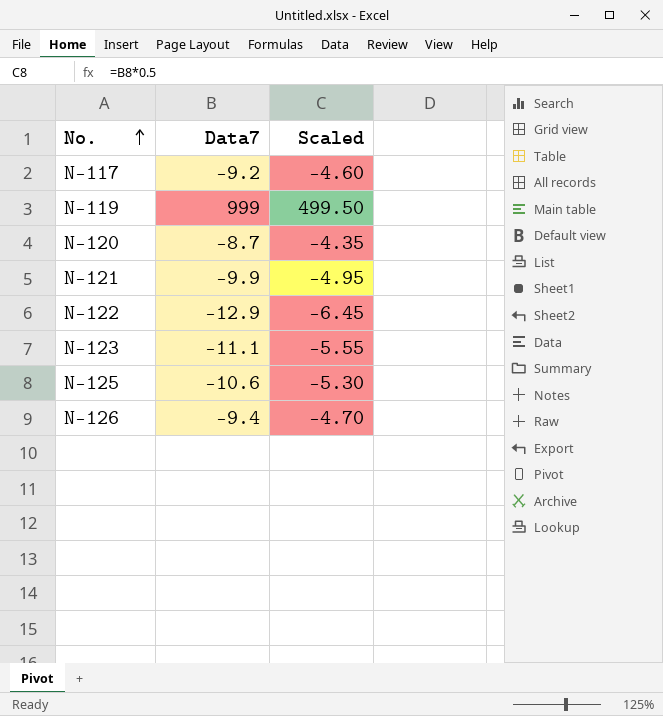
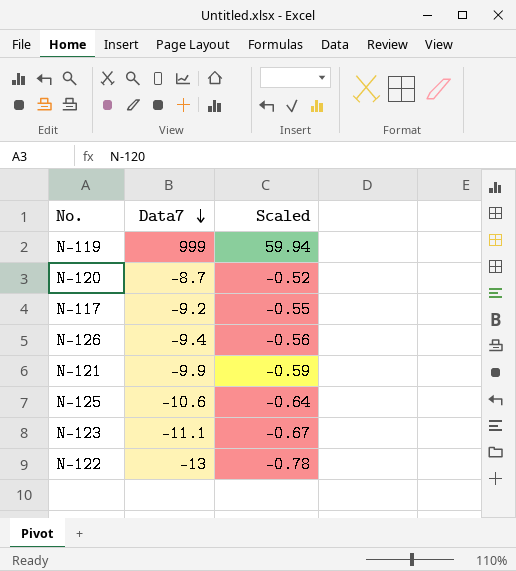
row order: No. ascending -> Data7 descending
column Scaled | formula: [Data7] * 0.5 -> [Data7] * 0.06
N-122 | Data7: -12.9 -> -13

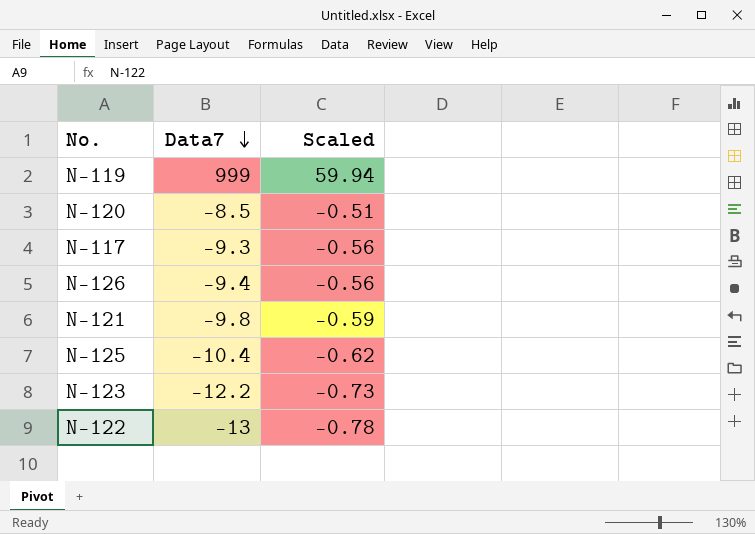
N-120 | Data7: -8.7 -> -8.5
N-120 | Scaled: -0.52 -> -0.51
N-117 | Data7: -9.2 -> -9.3
N-117 | Scaled: -0.55 -> -0.56
N-121 | Data7: -9.9 -> -9.8
N-125 | Data7: -10.6 -> -10.4
N-125 | Scaled: -0.64 -> -0.62
N-123 | Data7: -11.1 -> -12.2
N-123 | Scaled: -0.67 -> -0.73

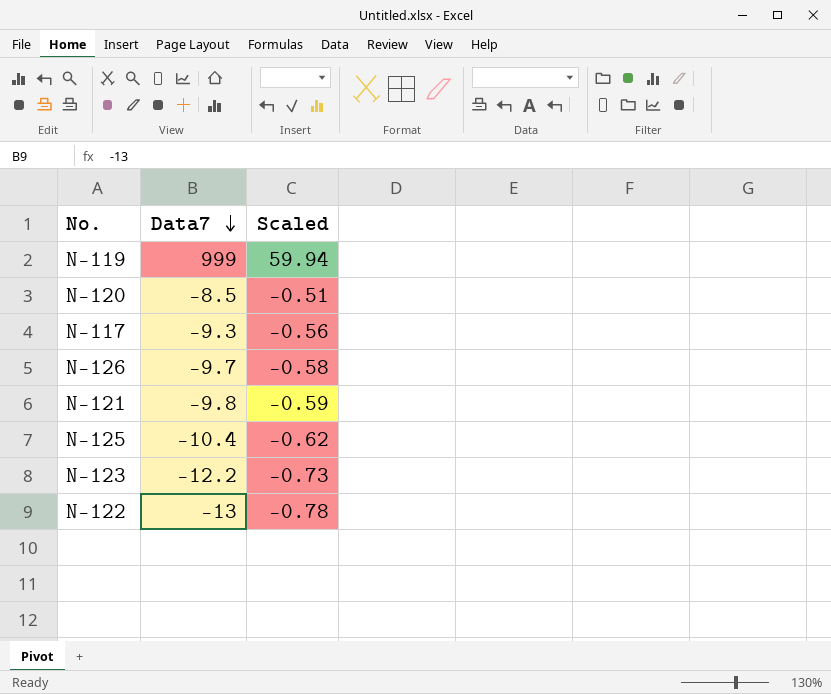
N-126 | Data7: -9.4 -> -9.7
N-126 | Scaled: -0.56 -> -0.58

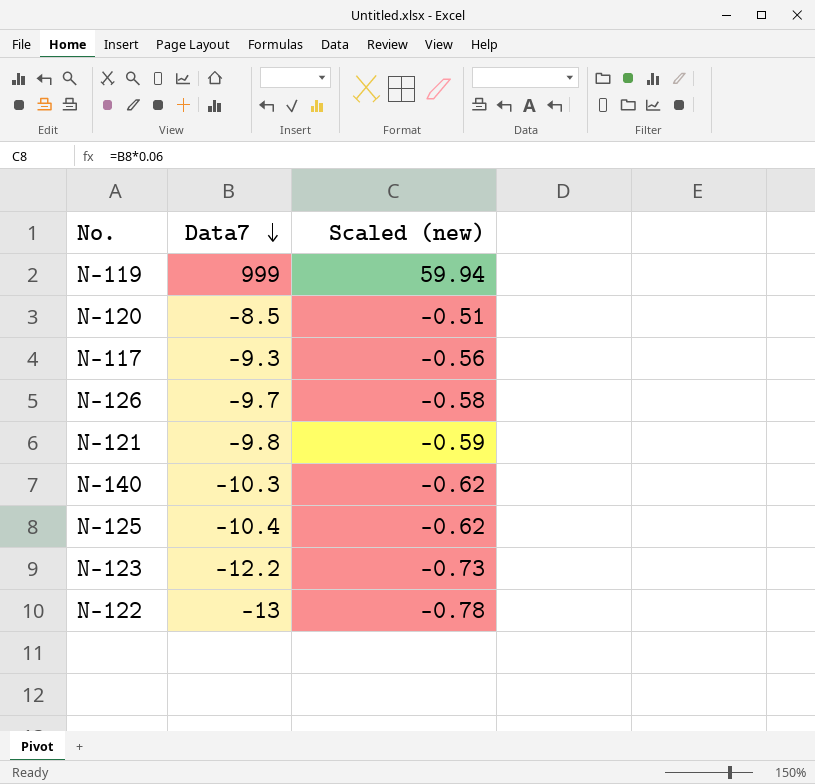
column name: Scaled -> Scaled (new)
row N-140: none -> -10.3 | -0.62

